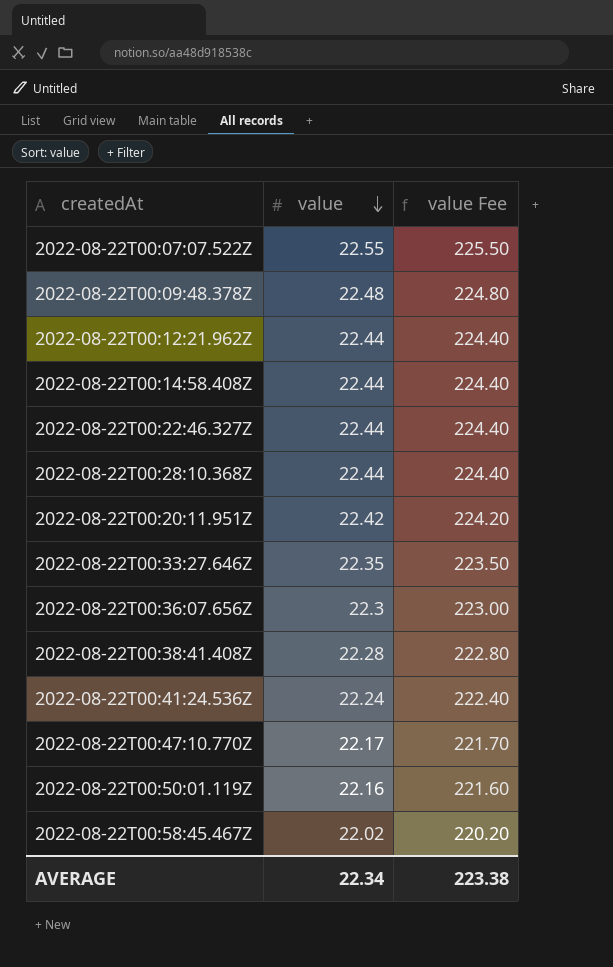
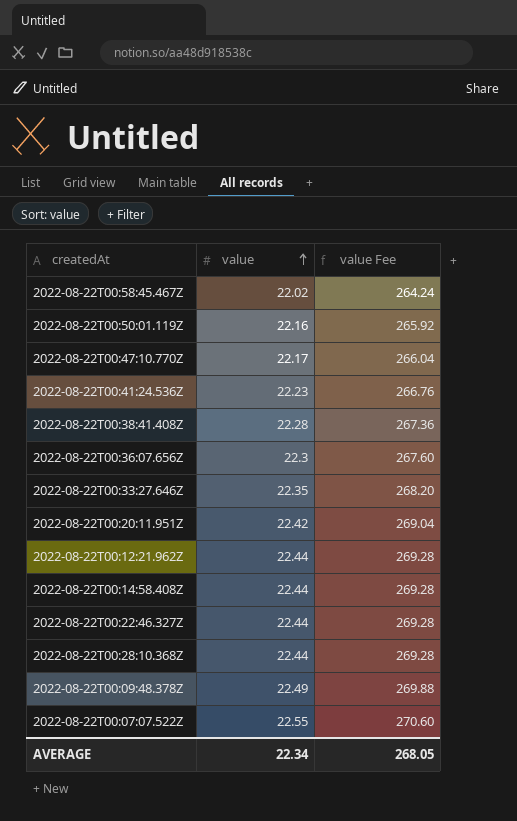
row order: value descending -> value ascending
column value Fee | formula: [value] * 10 -> [value] * 12
2022-08-22T00:41:24.536Z | value: 22.24 -> 22.23
2022-08-22T00:09:48.378Z | value: 22.48 -> 22.49
AVERAGE | value Fee: 223.38 -> 268.05

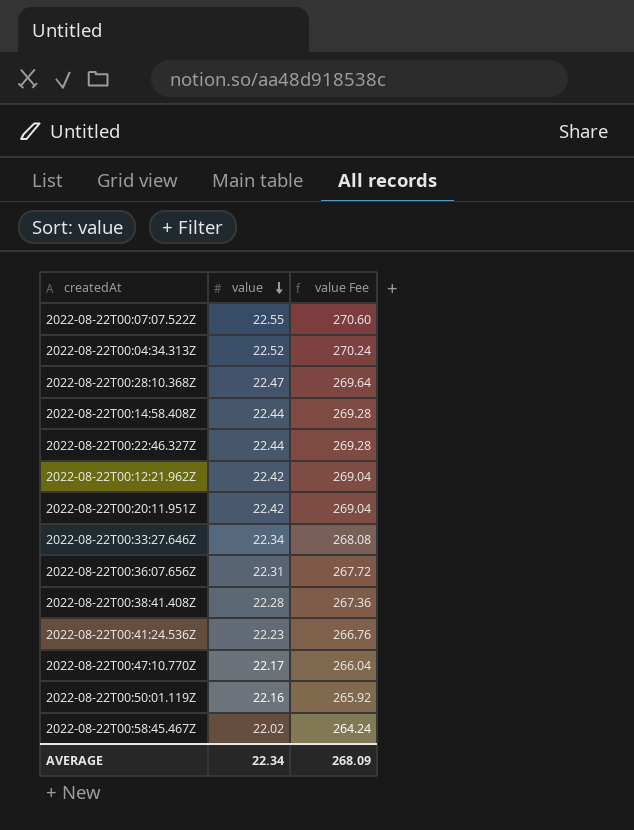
row order: value ascending -> value descending
row 2022-08-22T00:09:48.378Z: 22.49 | 269.88 -> none
row 2022-08-22T00:04:34.313Z: none -> 22.52 | 270.24
2022-08-22T00:28:10.368Z | value: 22.44 -> 22.47
2022-08-22T00:28:10.368Z | value Fee: 269.28 -> 269.64
2022-08-22T00:12:21.962Z | value: 22.44 -> 22.42
2022-08-22T00:12:21.962Z | value Fee: 269.28 -> 269.04
2022-08-22T00:33:27.646Z | value: 22.35 -> 22.34
2022-08-22T00:33:27.646Z | value Fee: 268.20 -> 268.08
2022-08-22T00:36:07.656Z | value: 22.3 -> 22.31
2022-08-22T00:36:07.656Z | value Fee: 267.60 -> 267.72
AVERAGE | value Fee: 268.05 -> 268.09

